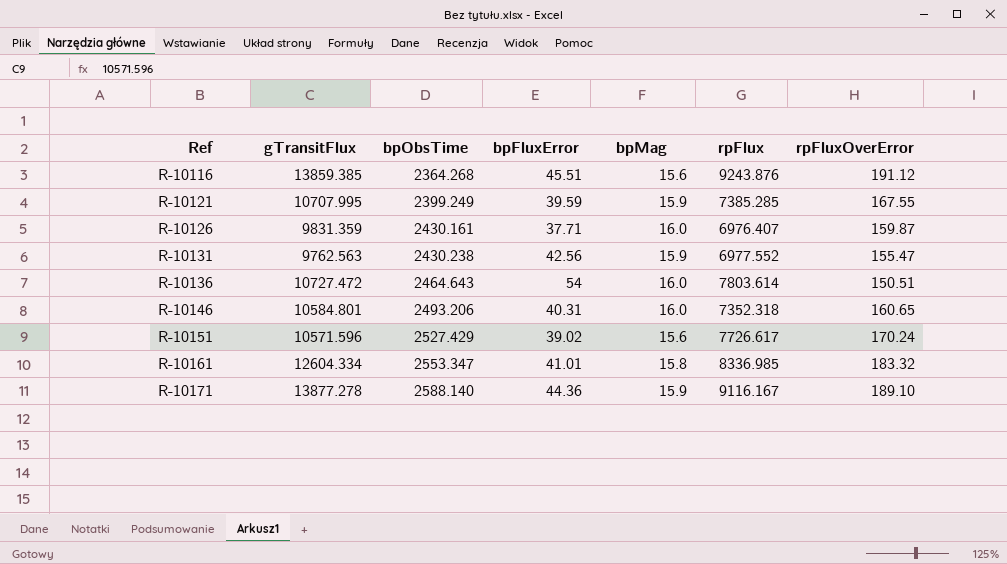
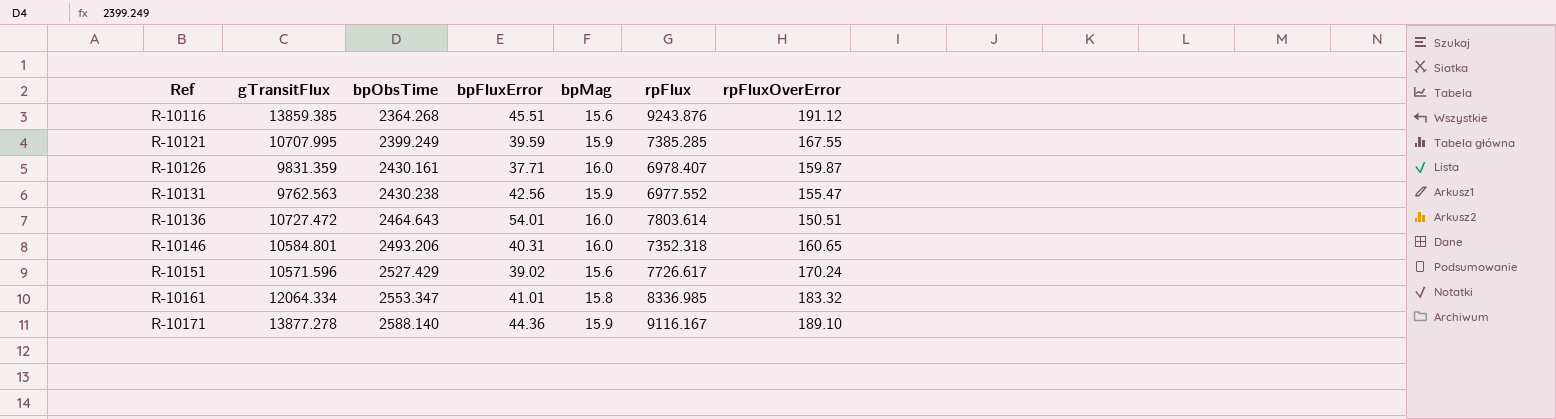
R-10126 | rpFlux: 6976.407 -> 6978.407
R-10136 | bpFluxError: 54 -> 54.01
R-10161 | gTransitFlux: 12604.334 -> 12064.334

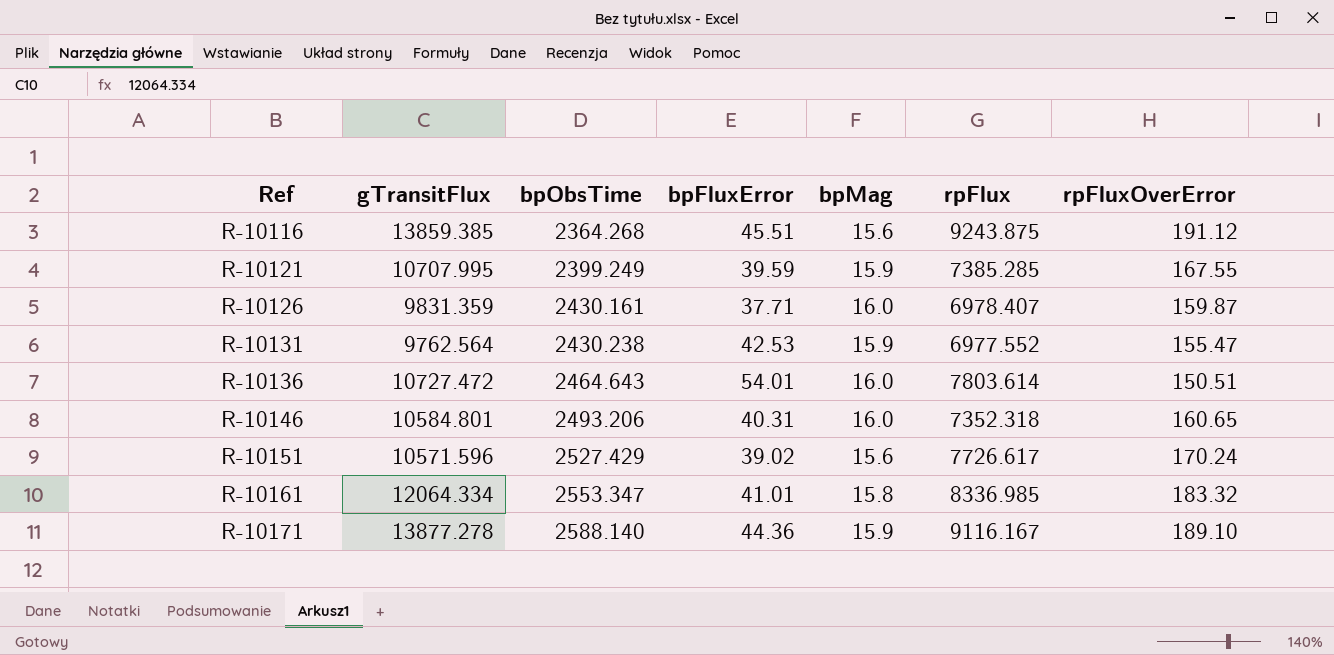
R-10116 | rpFlux: 9243.876 -> 9243.875
R-10131 | gTransitFlux: 9762.563 -> 9762.564
R-10131 | bpFluxError: 42.56 -> 42.53

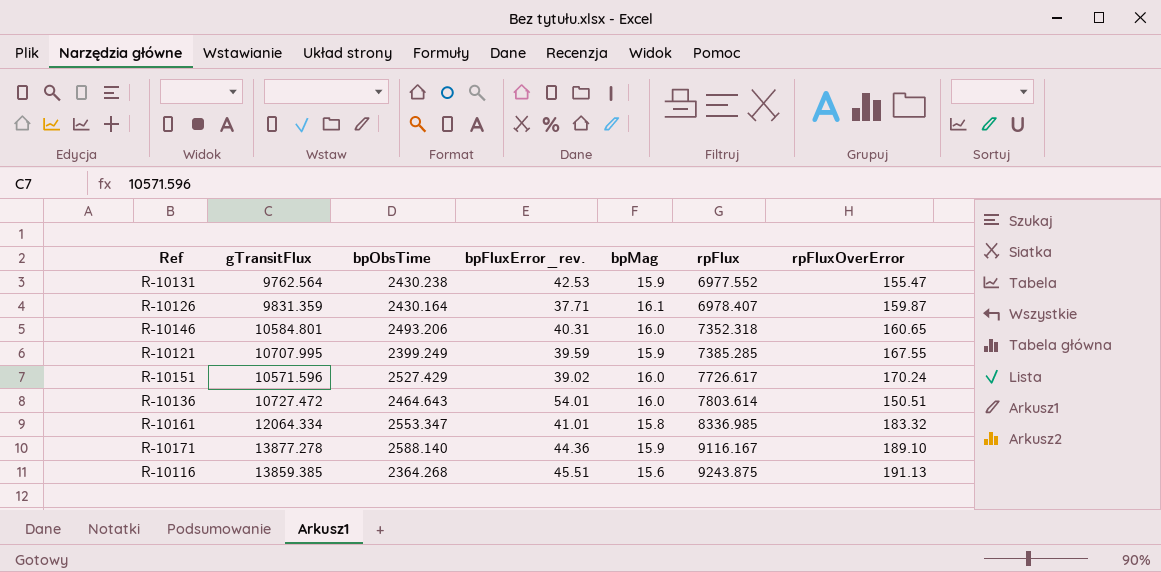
row order: Ref ascending -> rpFlux ascending
column name: bpFluxError -> bpFluxError_rev.
R-10126 | bpObsTime: 2430.161 -> 2430.164
R-10126 | bpMag: 16.0 -> 16.1
R-10151 | bpMag: 15.6 -> 16.0
R-10116 | rpFluxOverError: 191.12 -> 191.13

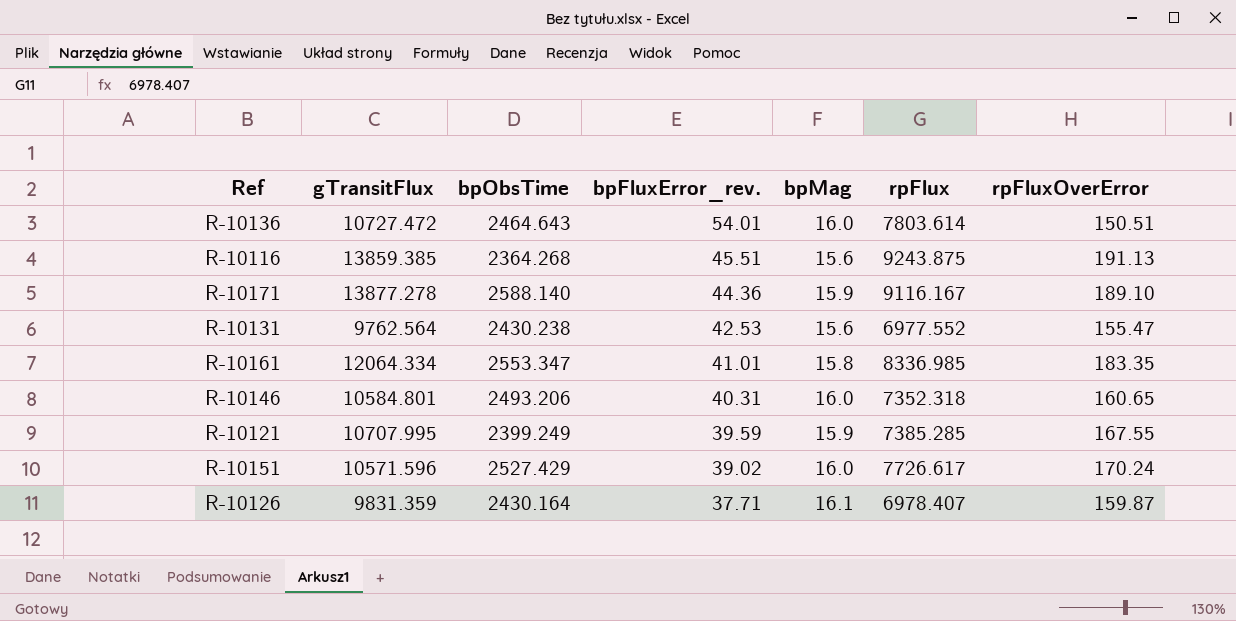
row order: rpFlux ascending -> bpFluxError_rev. descending
R-10131 | bpMag: 15.9 -> 15.6
R-10161 | rpFluxOverError: 183.32 -> 183.35

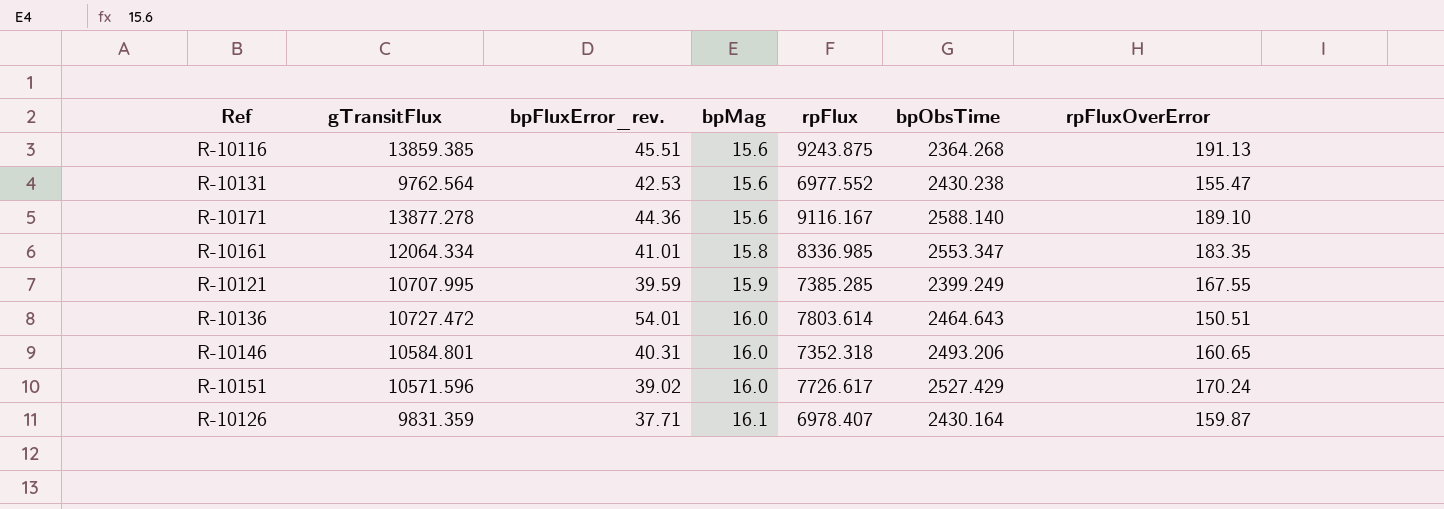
row order: bpFluxError_rev. descending -> bpMag ascending
column bpObsTime | position: 3 -> 6
R-10171 | bpMag: 15.9 -> 15.6

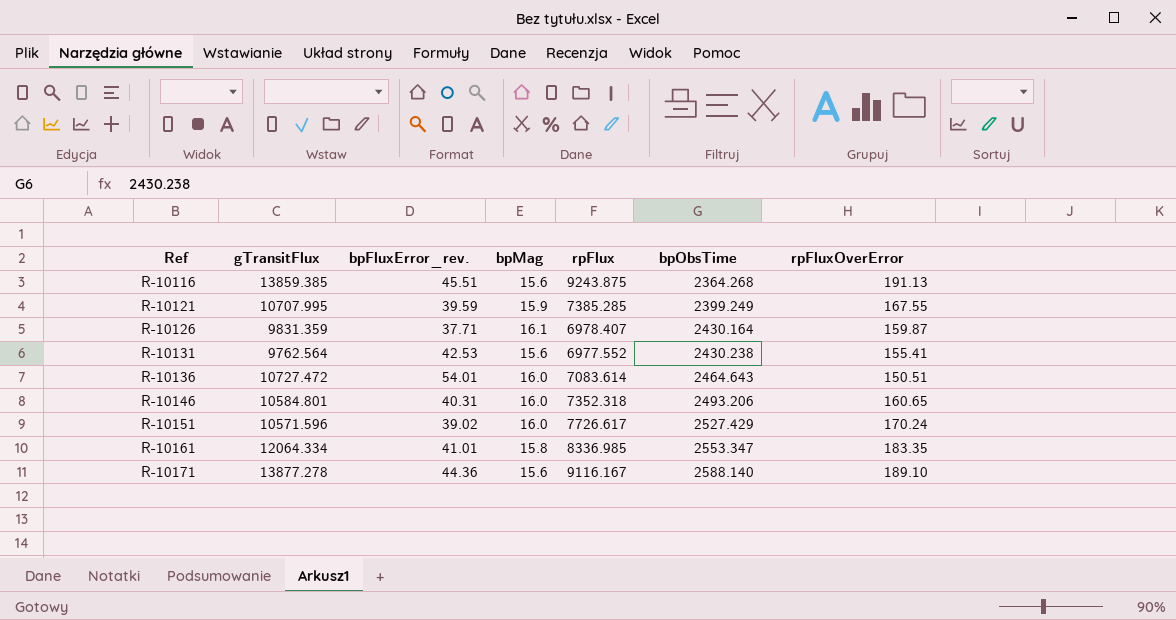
row order: bpMag ascending -> Ref ascending
R-10131 | rpFluxOverError: 155.47 -> 155.41
R-10136 | rpFlux: 7803.614 -> 7083.614

